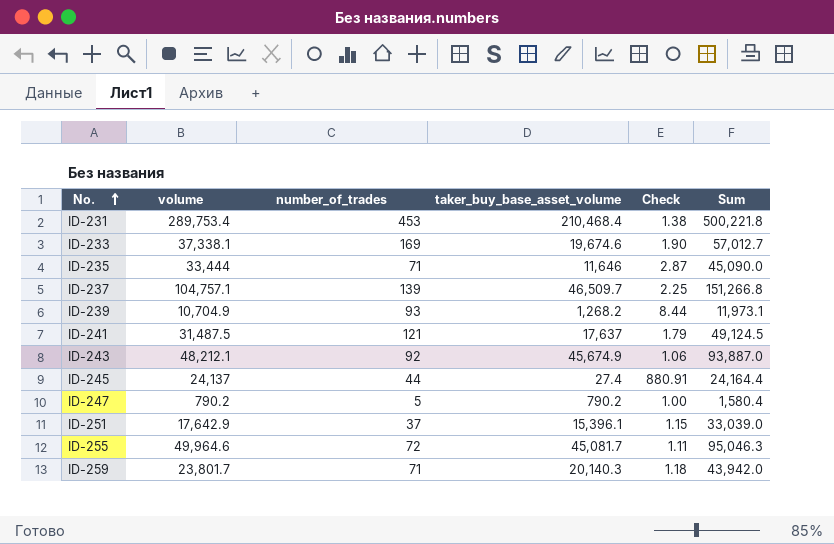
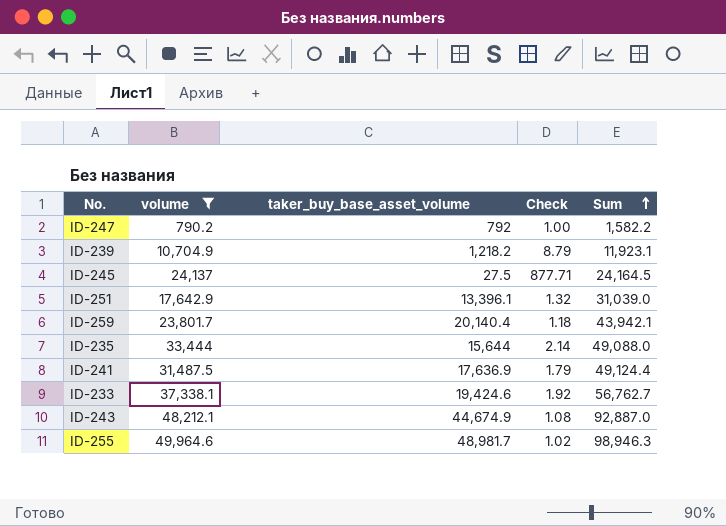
filter: none -> volume <= 49,964.6
row order: No. ascending -> Sum ascending
column number_of_trades | position: 3 -> none
ID-247 | taker_buy_base_asset_volume: 790.2 -> 792
ID-247 | Sum: 1,580.4 -> 1,582.2
ID-239 | taker_buy_base_asset_volume: 1,268.2 -> 1,218.2
ID-239 | Check: 8.44 -> 8.79
ID-239 | Sum: 11,973.1 -> 11,923.1
ID-245 | taker_buy_base_asset_volume: 27.4 -> 27.5
ID-245 | Check: 880.91 -> 877.71
ID-245 | Sum: 24,164.4 -> 24,164.5
ID-251 | taker_buy_base_asset_volume: 15,396.1 -> 13,396.1
ID-251 | Check: 1.15 -> 1.32
ID-251 | Sum: 33,039.0 -> 31,039.0
ID-259 | taker_buy_base_asset_volume: 20,140.3 -> 20,140.4
ID-259 | Sum: 43,942.0 -> 43,942.1
ID-235 | taker_buy_base_asset_volume: 11,646 -> 15,644
ID-235 | Check: 2.87 -> 2.14
ID-235 | Sum: 45,090.0 -> 49,088.0
ID-241 | taker_buy_base_asset_volume: 17,637 -> 17,636.9
ID-241 | Sum: 49,124.5 -> 49,124.4
ID-233 | taker_buy_base_asset_volume: 19,674.6 -> 19,424.6
ID-233 | Check: 1.90 -> 1.92
ID-233 | Sum: 57,012.7 -> 56,762.7
ID-243 | taker_buy_base_asset_volume: 45,674.9 -> 44,674.9
ID-243 | Check: 1.06 -> 1.08
ID-243 | Sum: 93,887.0 -> 92,887.0
ID-255 | taker_buy_base_asset_volume: 45,081.7 -> 48,981.7
ID-255 | Check: 1.11 -> 1.02
ID-255 | Sum: 95,046.3 -> 98,946.3

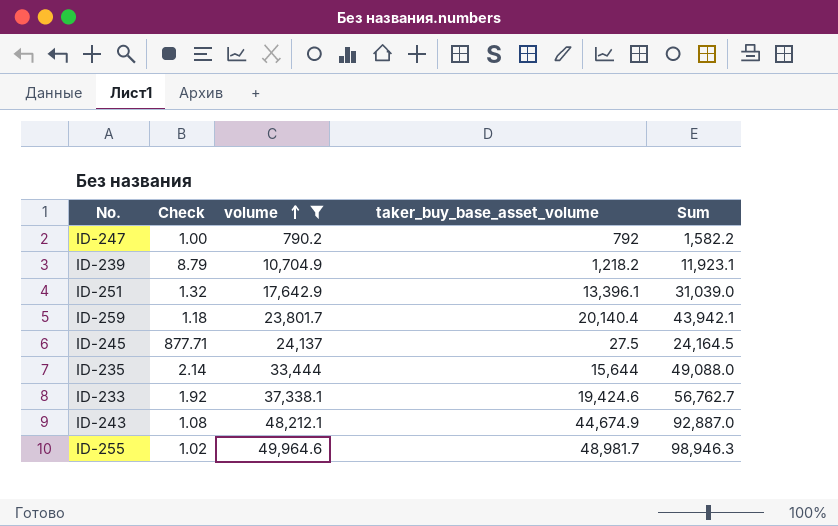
row order: Sum ascending -> volume ascending
column Check | position: 4 -> 2
row ID-241: 31,487.5 | 17,636.9 | 1.79 | 49,124.4 -> none

